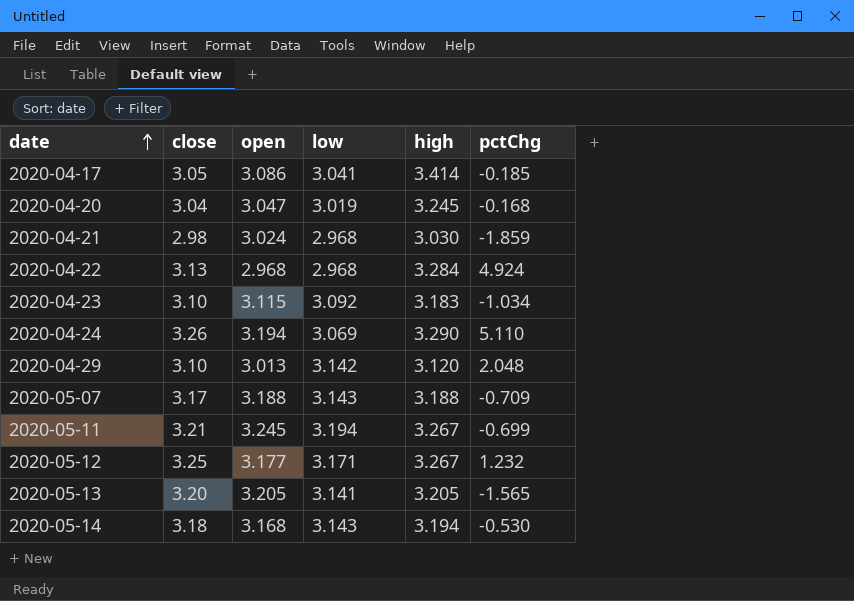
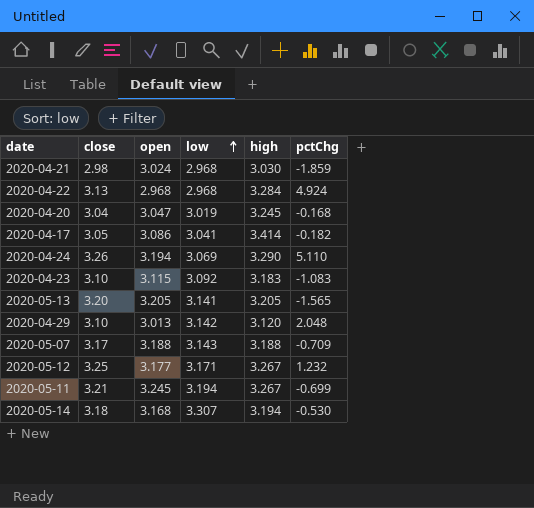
row order: date ascending -> low ascending
2020-04-17 | pctChg: -0.185 -> -0.182
2020-04-23 | pctChg: -1.034 -> -1.083
2020-05-14 | low: 3.143 -> 3.307

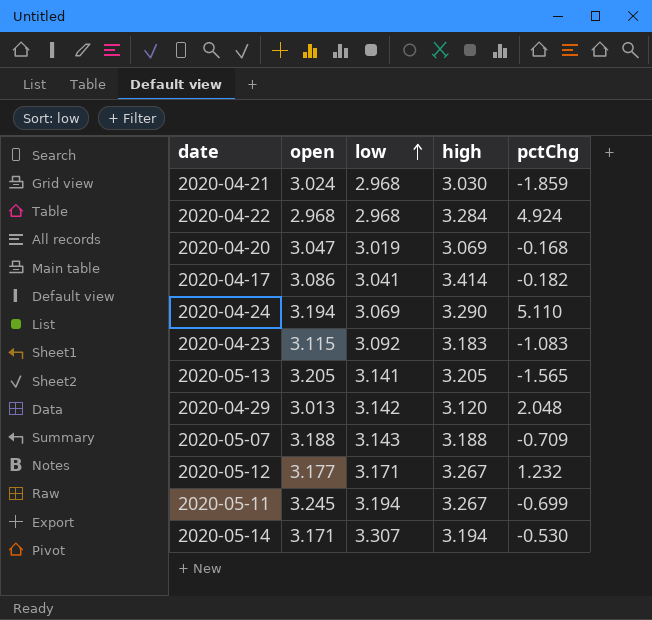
column close | position: 2 -> none
2020-04-20 | high: 3.245 -> 3.069
2020-05-14 | open: 3.168 -> 3.171

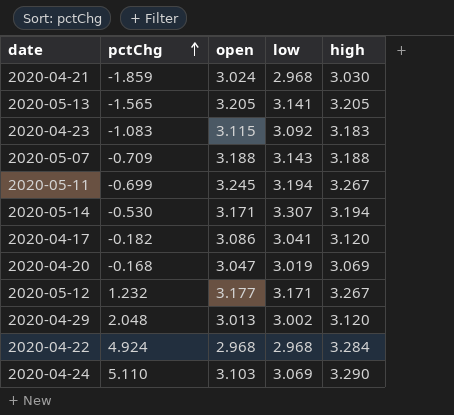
row order: low ascending -> pctChg ascending
column pctChg | position: 5 -> 2
2020-04-17 | high: 3.414 -> 3.120
2020-04-29 | low: 3.142 -> 3.002
2020-04-24 | open: 3.194 -> 3.103

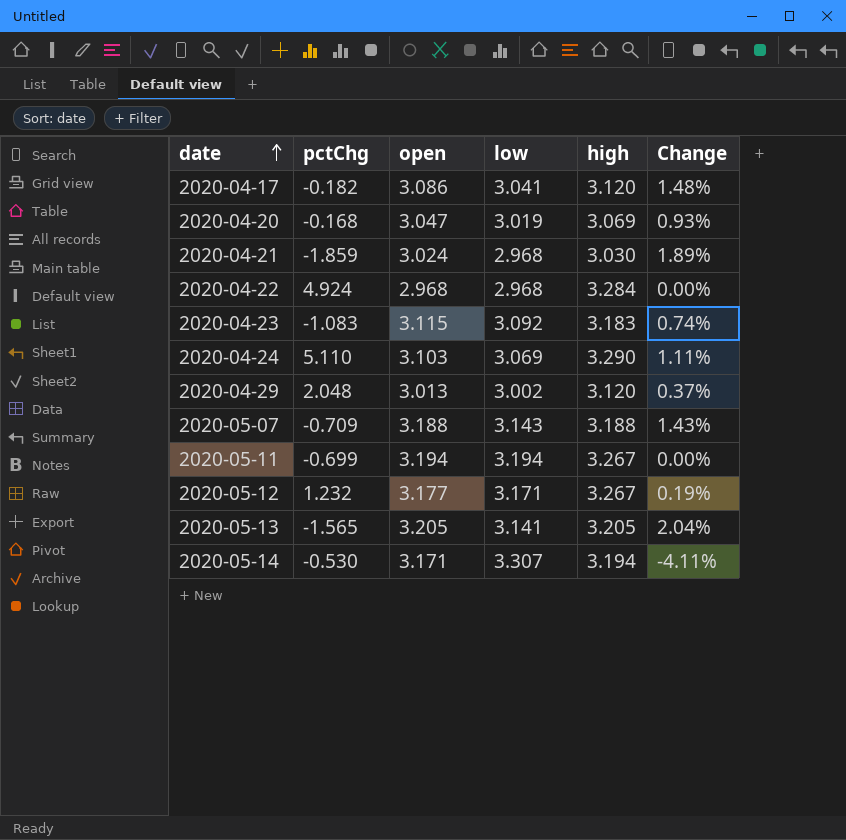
row order: pctChg ascending -> date ascending
column Change | formula: none -> ([open] - [low]) / [low]
2020-05-11 | open: 3.245 -> 3.194

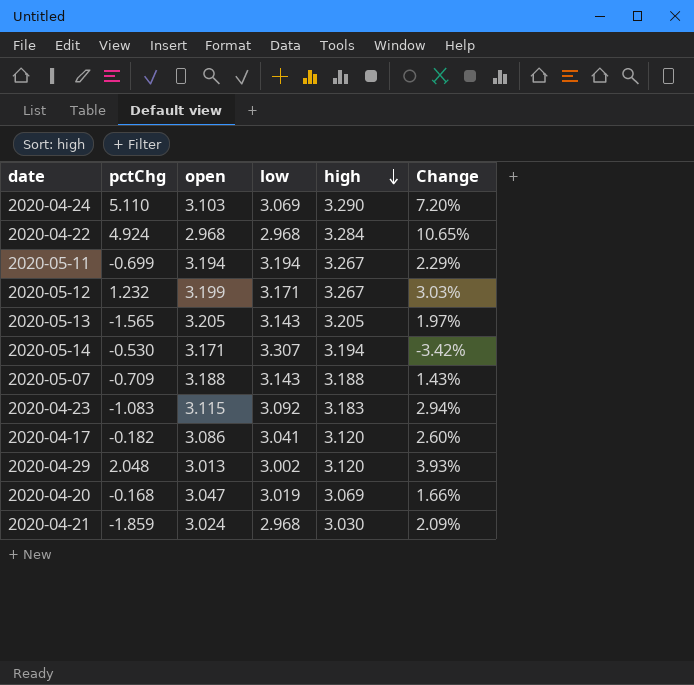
row order: date ascending -> high descending
column Change | formula: ([open] - [low]) / [low] -> ([high] - [low]) / [low]
2020-05-12 | open: 3.177 -> 3.199
2020-05-13 | low: 3.141 -> 3.143

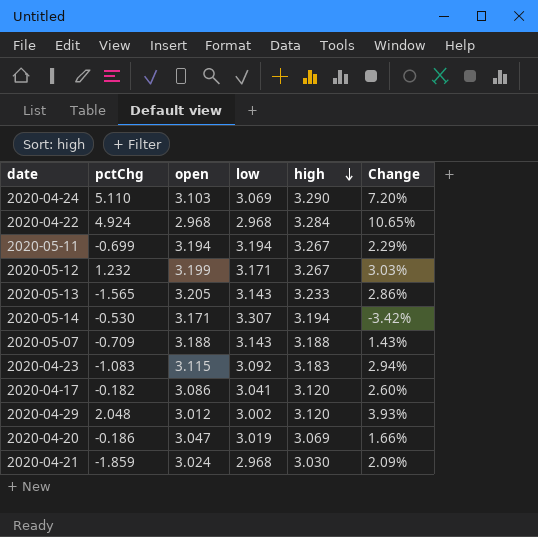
2020-05-13 | high: 3.205 -> 3.233
2020-05-13 | Change: 1.97% -> 2.86%
2020-04-29 | open: 3.013 -> 3.012
2020-04-20 | pctChg: -0.168 -> -0.186

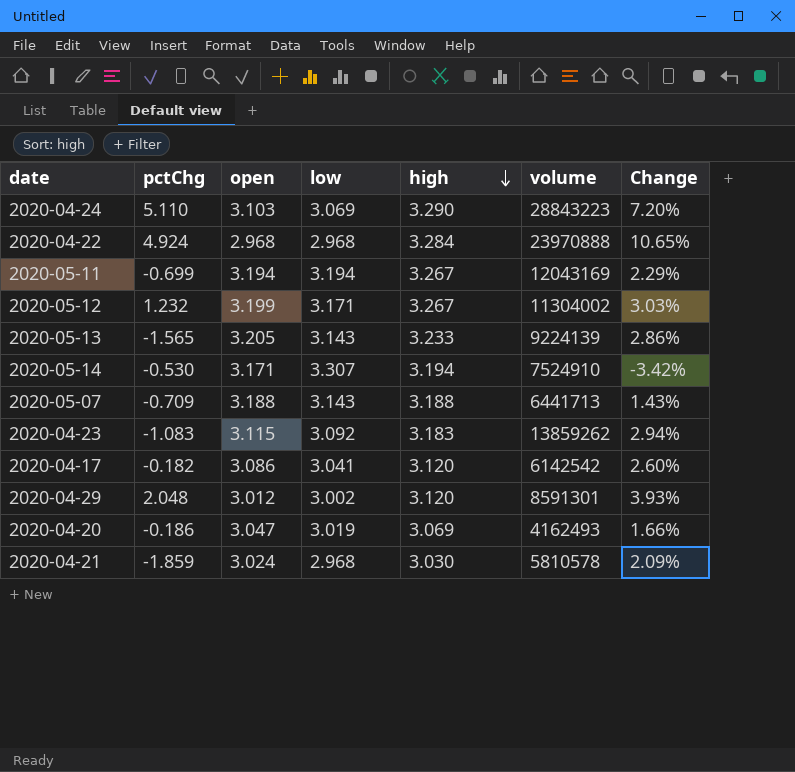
column volume | position: none -> 6

